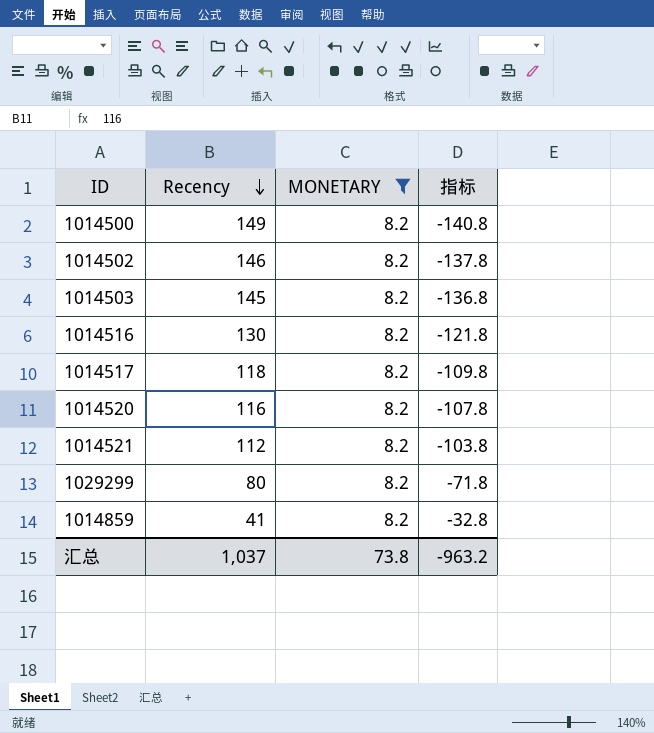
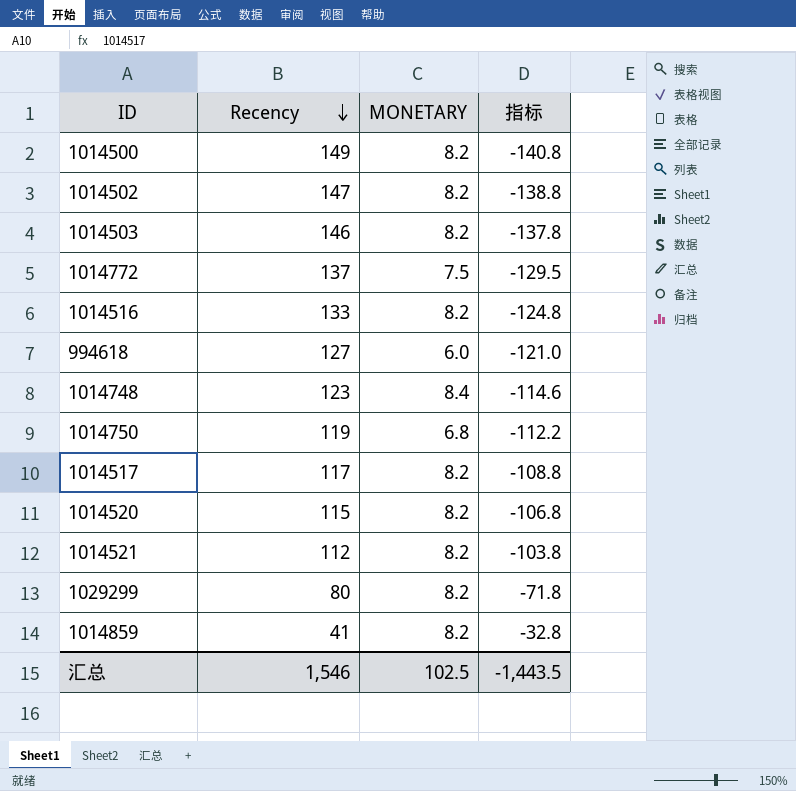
filter: MONETARY = 8.2 -> none
1014502 | Recency: 146 -> 147
1014502 | 指标: -137.8 -> -138.8
1014503 | Recency: 145 -> 146
1014503 | 指标: -136.8 -> -137.8
1014516 | Recency: 130 -> 133
1014516 | 指标: -121.8 -> -124.8
1014517 | Recency: 118 -> 117
1014517 | 指标: -109.8 -> -108.8
1014520 | Recency: 116 -> 115
1014520 | 指标: -107.8 -> -106.8
汇总 | Recency: 1,037 -> 1,546
汇总 | MONETARY: 73.8 -> 102.5
汇总 | 指标: -963.2 -> -1,443.5

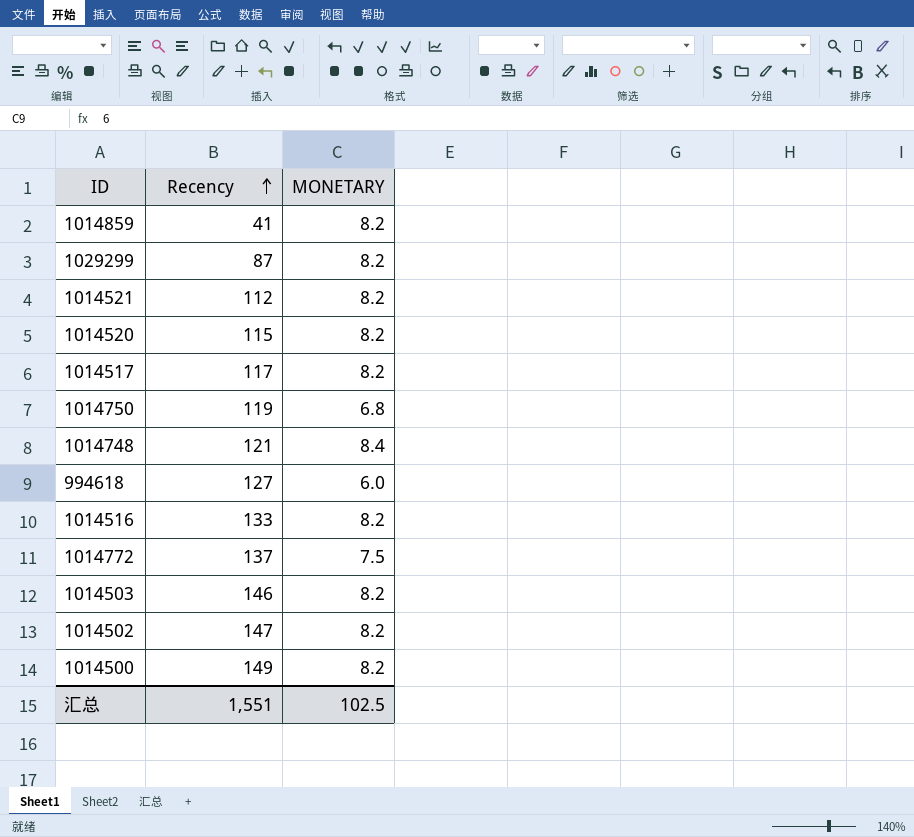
row order: Recency descending -> Recency ascending
column 指标 | formula: [MONETARY] - [Recency] -> none
1029299 | Recency: 80 -> 87
1014748 | Recency: 123 -> 121
汇总 | Recency: 1,546 -> 1,551

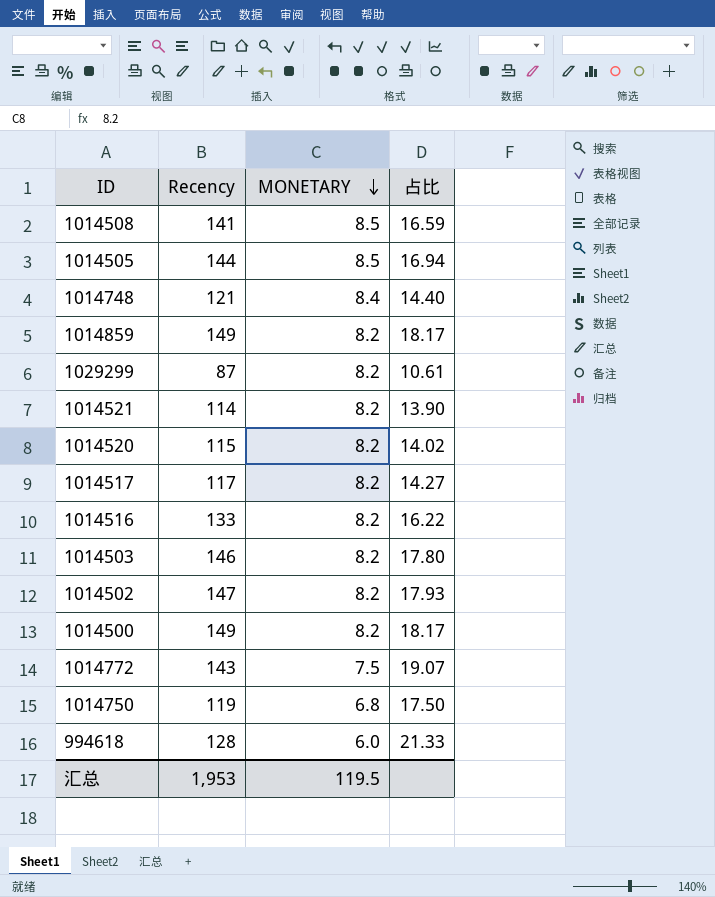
row order: Recency ascending -> MONETARY descending
column 占比 | formula: none -> [Recency] / [MONETARY]
row 1014508: none -> 141 | 8.5 | 16.59
row 1014505: none -> 144 | 8.5 | 16.94
1014859 | Recency: 41 -> 149
1014521 | Recency: 112 -> 114
1014772 | Recency: 137 -> 143
994618 | Recency: 127 -> 128
汇总 | Recency: 1,551 -> 1,953
汇总 | MONETARY: 102.5 -> 119.5

